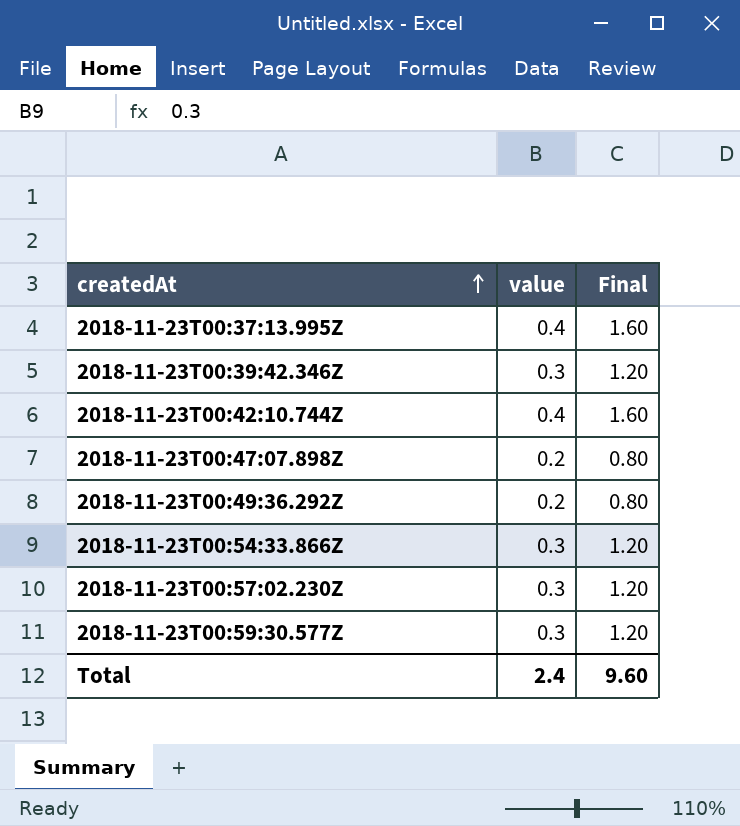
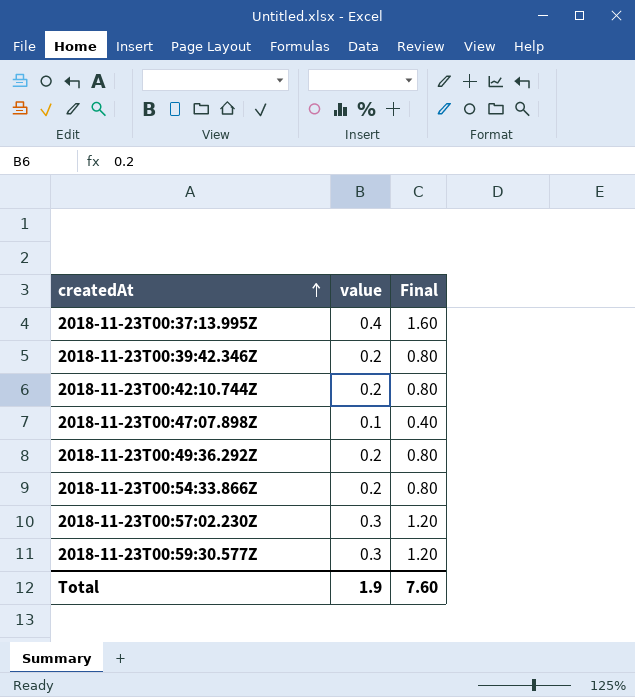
2018-11-23T00:39:42.346Z | value: 0.3 -> 0.2
2018-11-23T00:39:42.346Z | Final: 1.20 -> 0.80
2018-11-23T00:42:10.744Z | value: 0.4 -> 0.2
2018-11-23T00:42:10.744Z | Final: 1.60 -> 0.80
2018-11-23T00:47:07.898Z | value: 0.2 -> 0.1
2018-11-23T00:47:07.898Z | Final: 0.80 -> 0.40
2018-11-23T00:54:33.866Z | value: 0.3 -> 0.2
2018-11-23T00:54:33.866Z | Final: 1.20 -> 0.80
Total | value: 2.4 -> 1.9
Total | Final: 9.60 -> 7.60

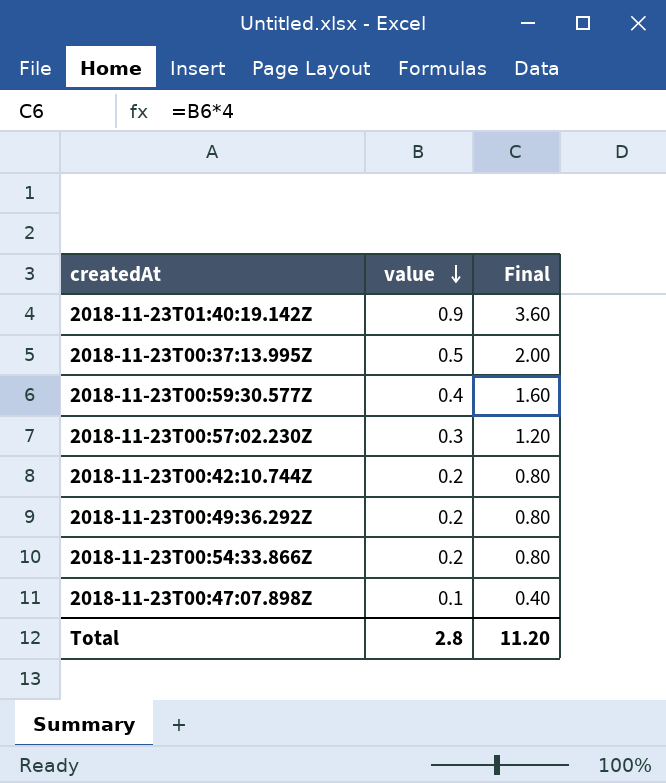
row order: createdAt ascending -> value descending
row 2018-11-23T00:39:42.346Z: 0.2 | 0.80 -> none
row 2018-11-23T01:40:19.142Z: none -> 0.9 | 3.60
2018-11-23T00:37:13.995Z | value: 0.4 -> 0.5
2018-11-23T00:37:13.995Z | Final: 1.60 -> 2.00
2018-11-23T00:59:30.577Z | value: 0.3 -> 0.4
2018-11-23T00:59:30.577Z | Final: 1.20 -> 1.60
Total | value: 1.9 -> 2.8
Total | Final: 7.60 -> 11.20

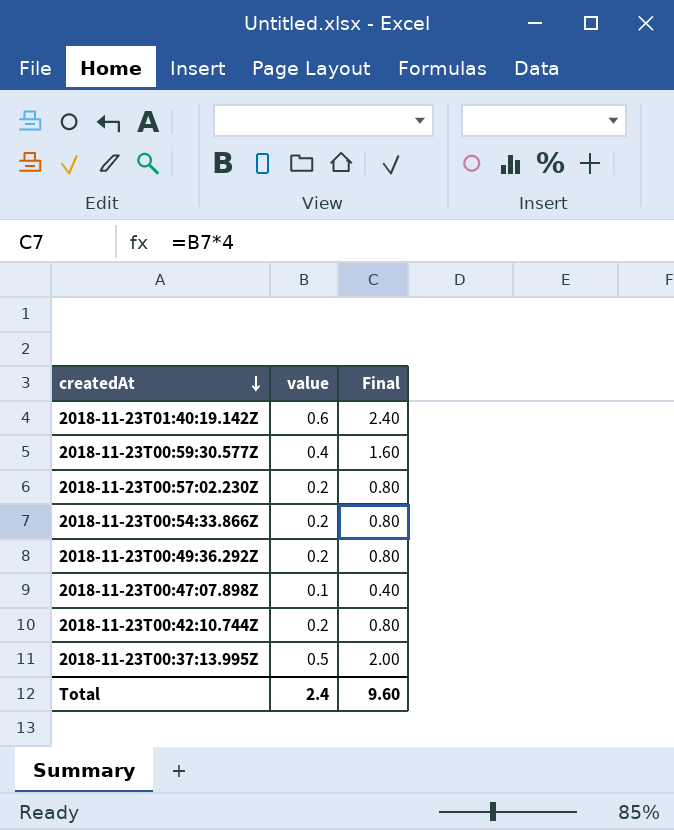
row order: value descending -> createdAt descending
2018-11-23T01:40:19.142Z | value: 0.9 -> 0.6
2018-11-23T01:40:19.142Z | Final: 3.60 -> 2.40
2018-11-23T00:57:02.230Z | value: 0.3 -> 0.2
2018-11-23T00:57:02.230Z | Final: 1.20 -> 0.80
Total | value: 2.8 -> 2.4
Total | Final: 11.20 -> 9.60

